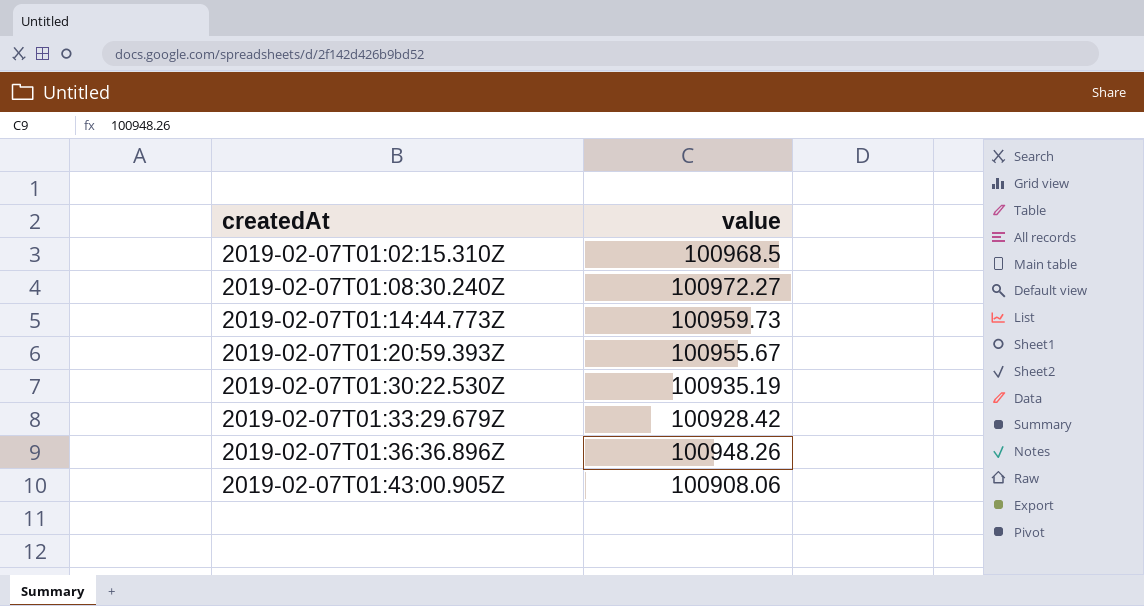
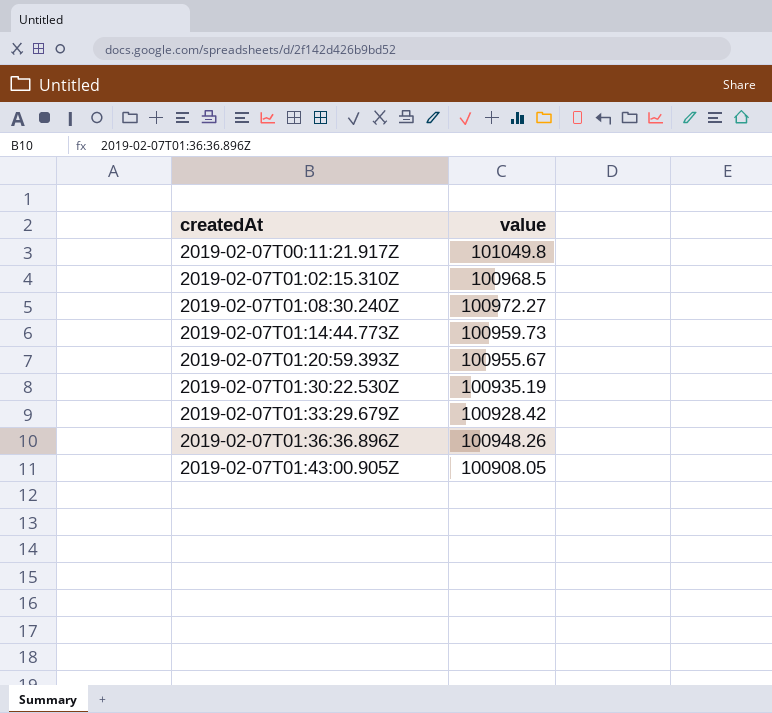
row 2019-02-07T00:11:21.917Z: none -> 101049.8
2019-02-07T01:43:00.905Z | value: 100908.06 -> 100908.05

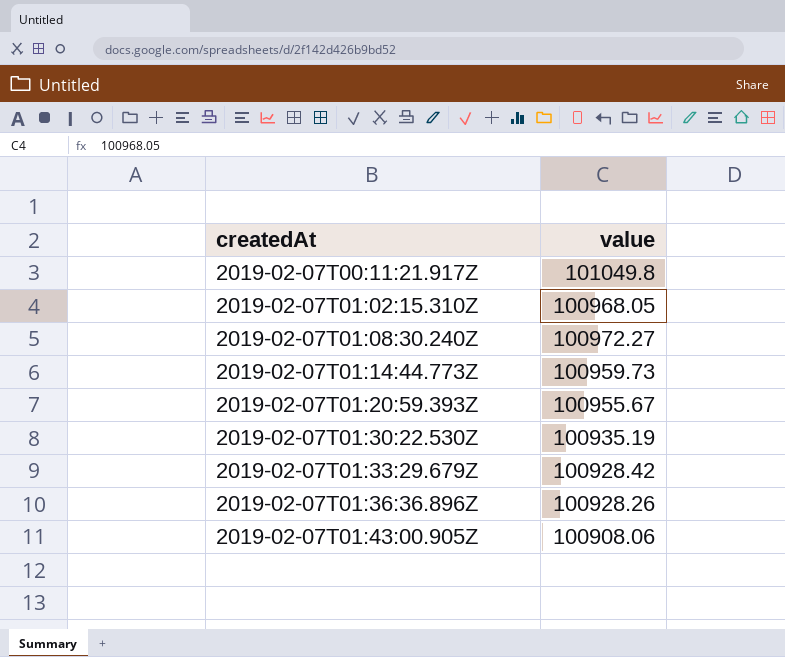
2019-02-07T01:02:15.310Z | value: 100968.5 -> 100968.05
2019-02-07T01:36:36.896Z | value: 100948.26 -> 100928.26
2019-02-07T01:43:00.905Z | value: 100908.05 -> 100908.06

